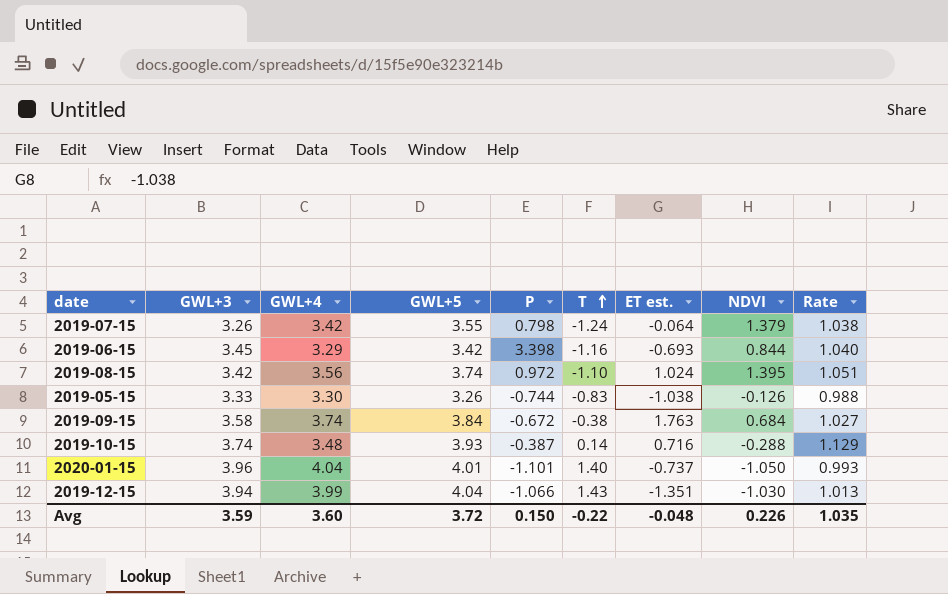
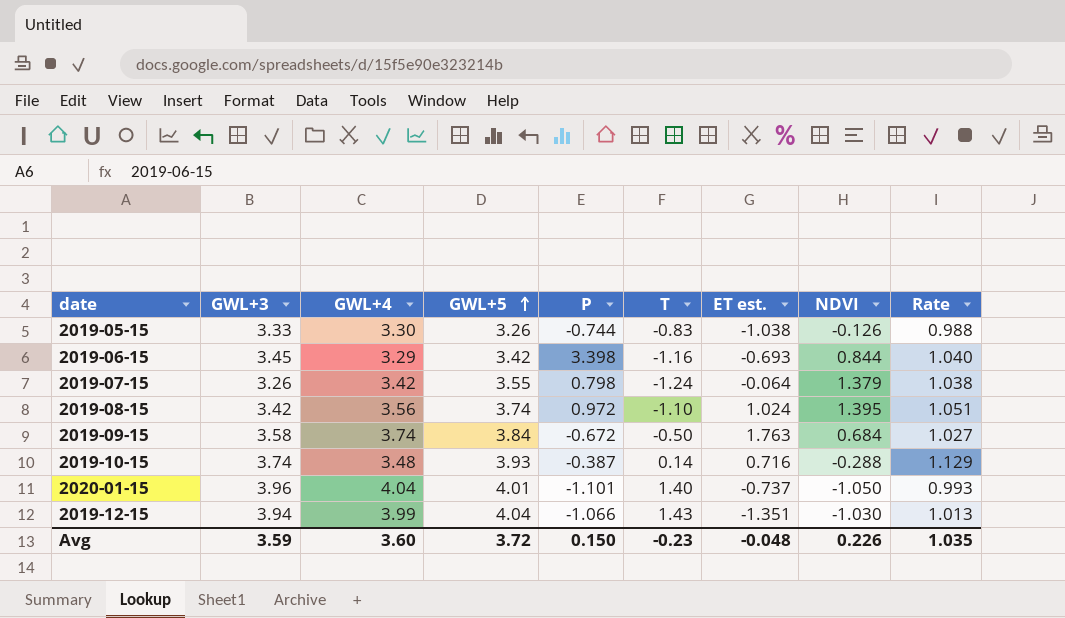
row order: T ascending -> GWL+5 ascending
2019-09-15 | T: -0.38 -> -0.50
Avg | T: -0.22 -> -0.23

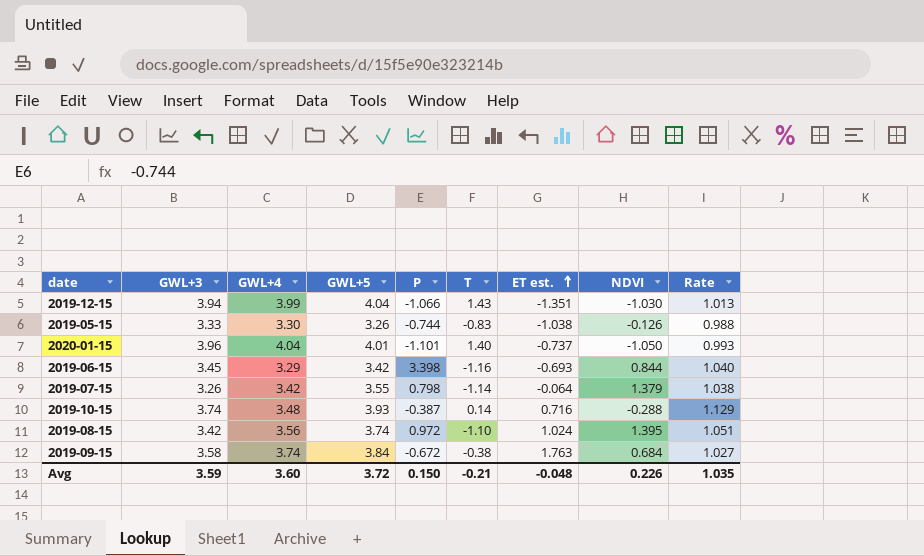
row order: GWL+5 ascending -> ET est. ascending
2019-07-15 | T: -1.24 -> -1.14
2019-09-15 | T: -0.50 -> -0.38
Avg | T: -0.23 -> -0.21

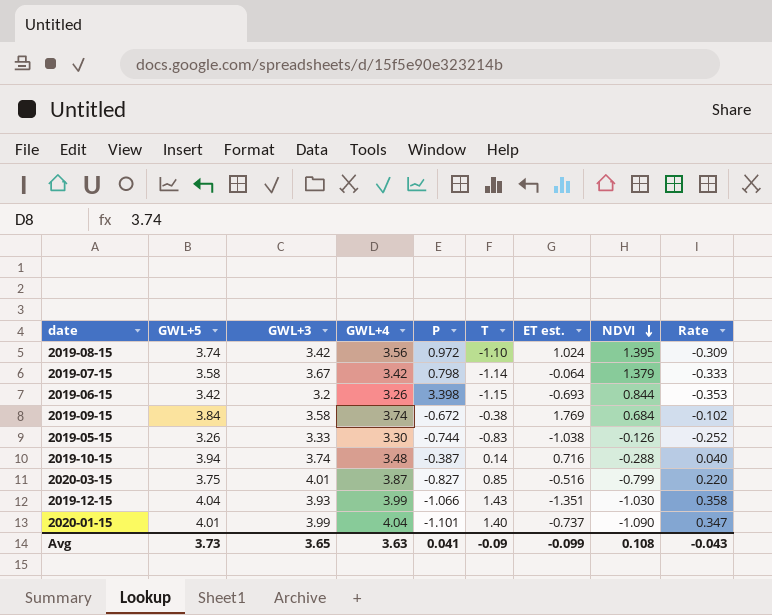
row order: ET est. ascending -> NDVI descending
column GWL+5 | position: 4 -> 2
column Rate | formula: [GWL+5] / [GWL+4] -> [T] / [GWL+4]
2019-07-15 | GWL+5: 3.55 -> 3.58
2019-07-15 | GWL+3: 3.26 -> 3.67
2019-06-15 | GWL+3: 3.45 -> 3.2
2019-06-15 | GWL+4: 3.29 -> 3.26
2019-06-15 | T: -1.16 -> -1.15
2019-09-15 | ET est.: 1.763 -> 1.769
2019-10-15 | GWL+5: 3.93 -> 3.94
row 2020-03-15: none -> 3.75 | 4.01 | 3.87 | -0.827 | 0.85 | -0.516 | -0.799 | 0.220
2019-12-15 | GWL+3: 3.94 -> 3.93
2020-01-15 | GWL+3: 3.96 -> 3.99
2020-01-15 | NDVI: -1.050 -> -1.090
Avg | GWL+5: 3.72 -> 3.73
Avg | GWL+3: 3.59 -> 3.65
Avg | GWL+4: 3.60 -> 3.63
Avg | P: 0.150 -> 0.041
Avg | T: -0.21 -> -0.09
Avg | ET est.: -0.048 -> -0.099
Avg | NDVI: 0.226 -> 0.108
Avg | Rate: 1.035 -> -0.043

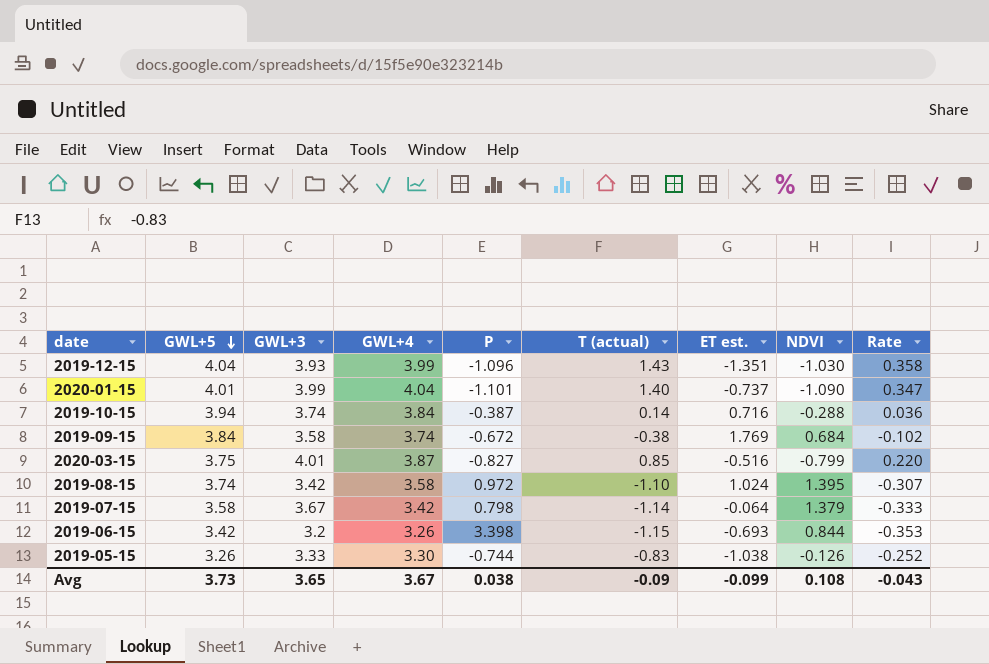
row order: NDVI descending -> GWL+5 descending
column name: T -> T (actual)
2019-12-15 | P: -1.066 -> -1.096
2019-10-15 | GWL+4: 3.48 -> 3.84
2019-10-15 | Rate: 0.040 -> 0.036
2019-08-15 | GWL+4: 3.56 -> 3.58
2019-08-15 | Rate: -0.309 -> -0.307
Avg | GWL+4: 3.63 -> 3.67
Avg | P: 0.041 -> 0.038

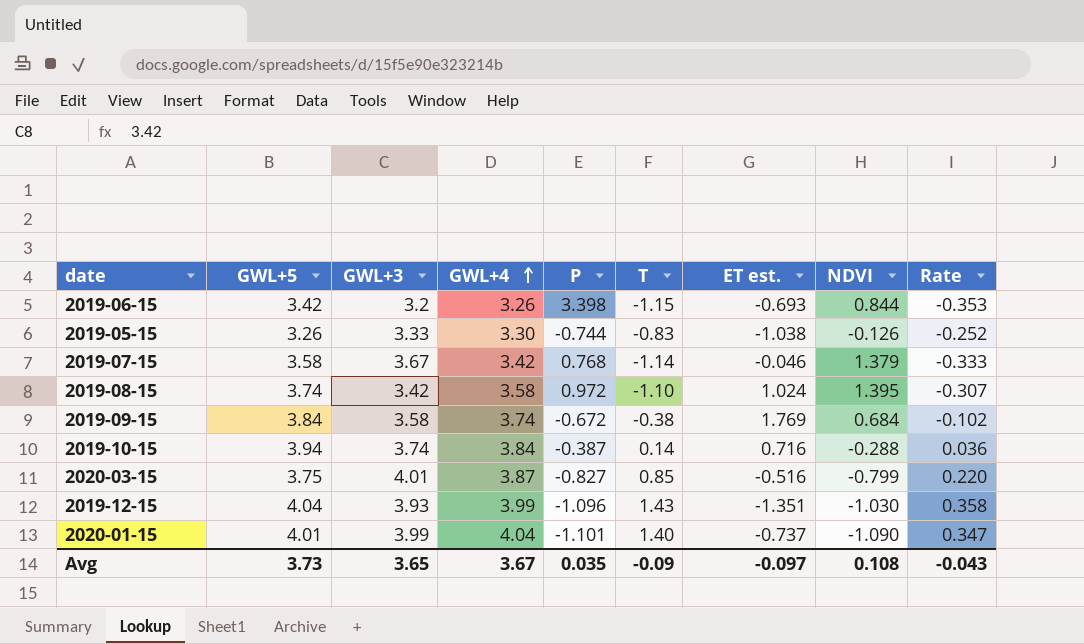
row order: GWL+5 descending -> GWL+4 ascending
column name: T (actual) -> T
2019-07-15 | P: 0.798 -> 0.768
2019-07-15 | ET est.: -0.064 -> -0.046
Avg | P: 0.038 -> 0.035
Avg | ET est.: -0.099 -> -0.097

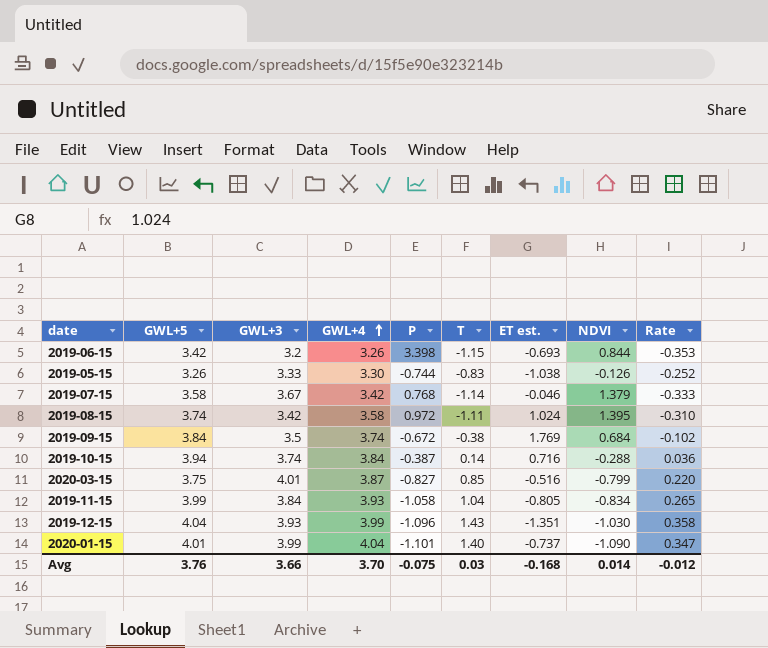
2019-08-15 | T: -1.10 -> -1.11
2019-08-15 | Rate: -0.307 -> -0.310
2019-09-15 | GWL+3: 3.58 -> 3.5
row 2019-11-15: none -> 3.99 | 3.84 | 3.93 | -1.058 | 1.04 | -0.805 | -0.834 | 0.265
Avg | GWL+5: 3.73 -> 3.76
Avg | GWL+3: 3.65 -> 3.66
Avg | GWL+4: 3.67 -> 3.70
Avg | P: 0.035 -> -0.075
Avg | T: -0.09 -> 0.03
Avg | ET est.: -0.097 -> -0.168
Avg | NDVI: 0.108 -> 0.014
Avg | Rate: -0.043 -> -0.012

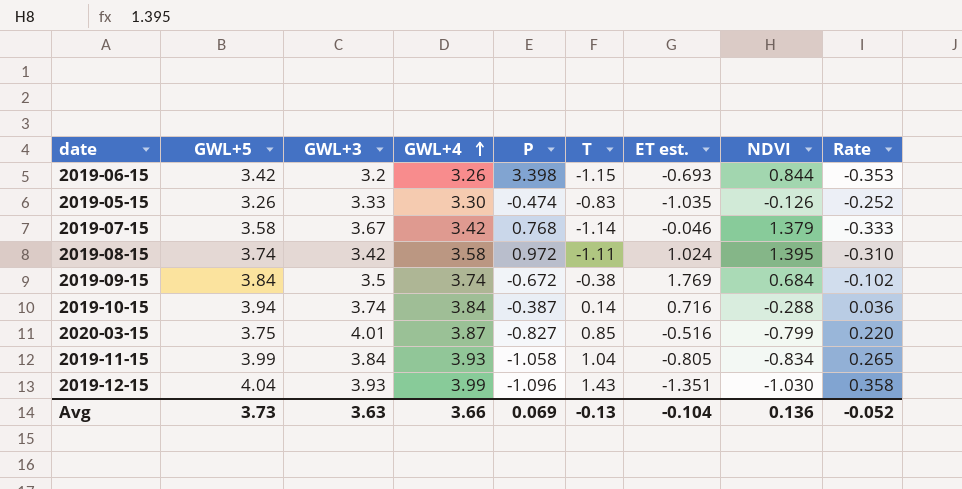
row 2020-01-15: 4.01 | 3.99 | 4.04 | -1.101 | 1.40 | -0.737 | -1.090 | 0.347 -> none
2019-05-15 | P: -0.744 -> -0.474
2019-05-15 | ET est.: -1.038 -> -1.035
Avg | GWL+5: 3.76 -> 3.73
Avg | GWL+3: 3.66 -> 3.63
Avg | GWL+4: 3.70 -> 3.66
Avg | P: -0.075 -> 0.069
Avg | T: 0.03 -> -0.13
Avg | ET est.: -0.168 -> -0.104
Avg | NDVI: 0.014 -> 0.136
Avg | Rate: -0.012 -> -0.052

